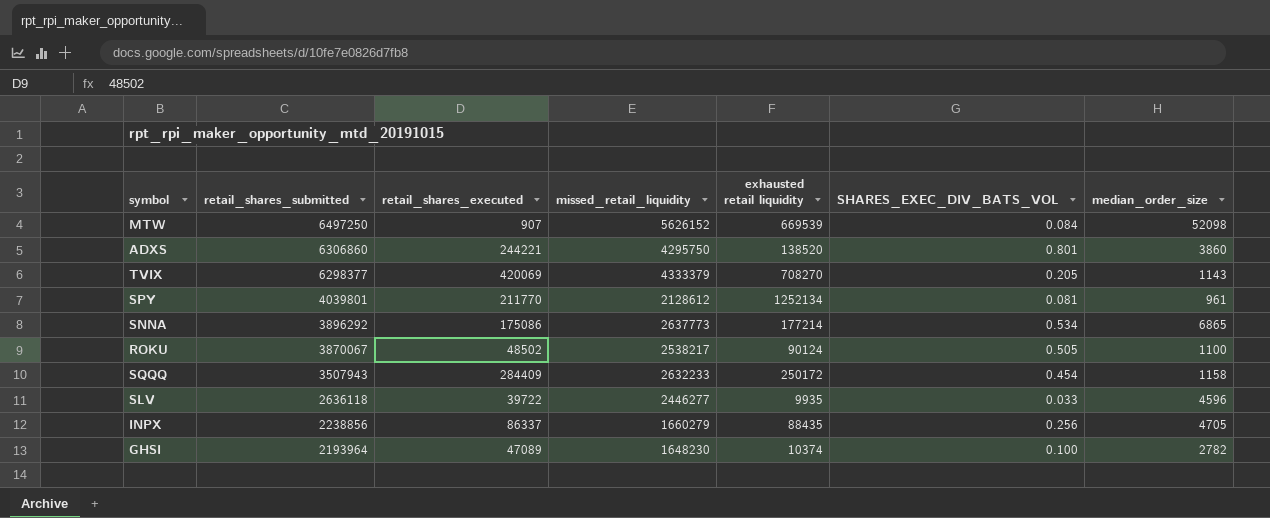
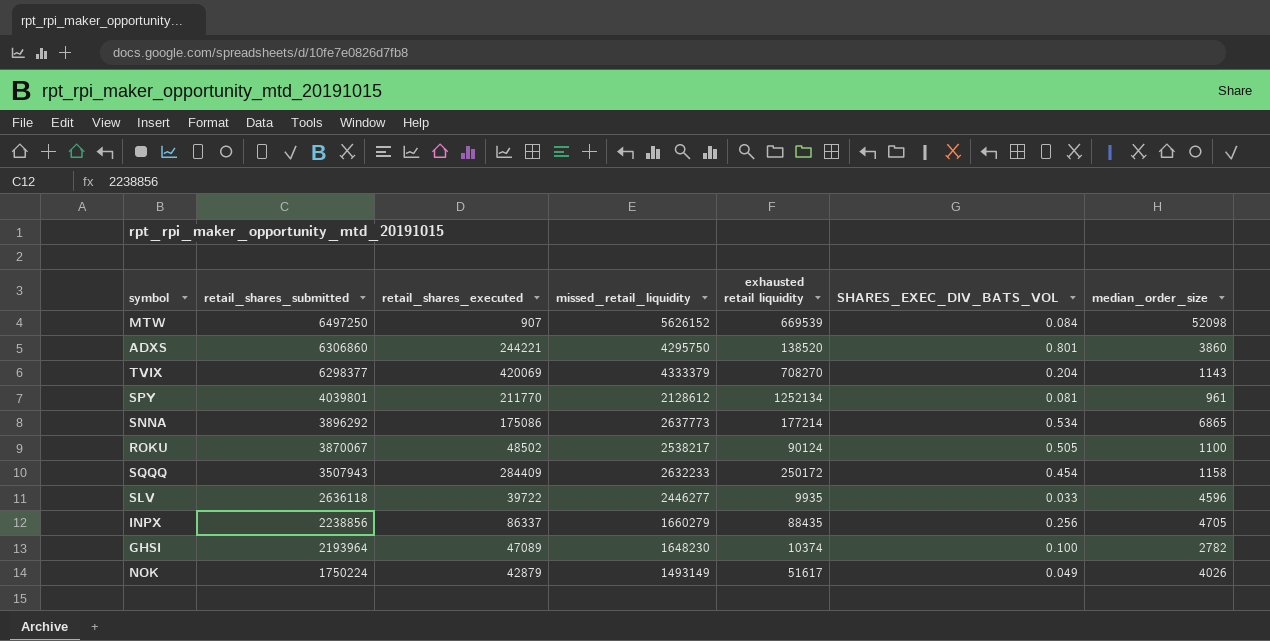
TVIX | SHARES_EXEC_DIV_BATS_VOL: 0.205 -> 0.204
row NOK: none -> 1750224 | 42879 | 1493149 | 51617 | 0.049 | 4026

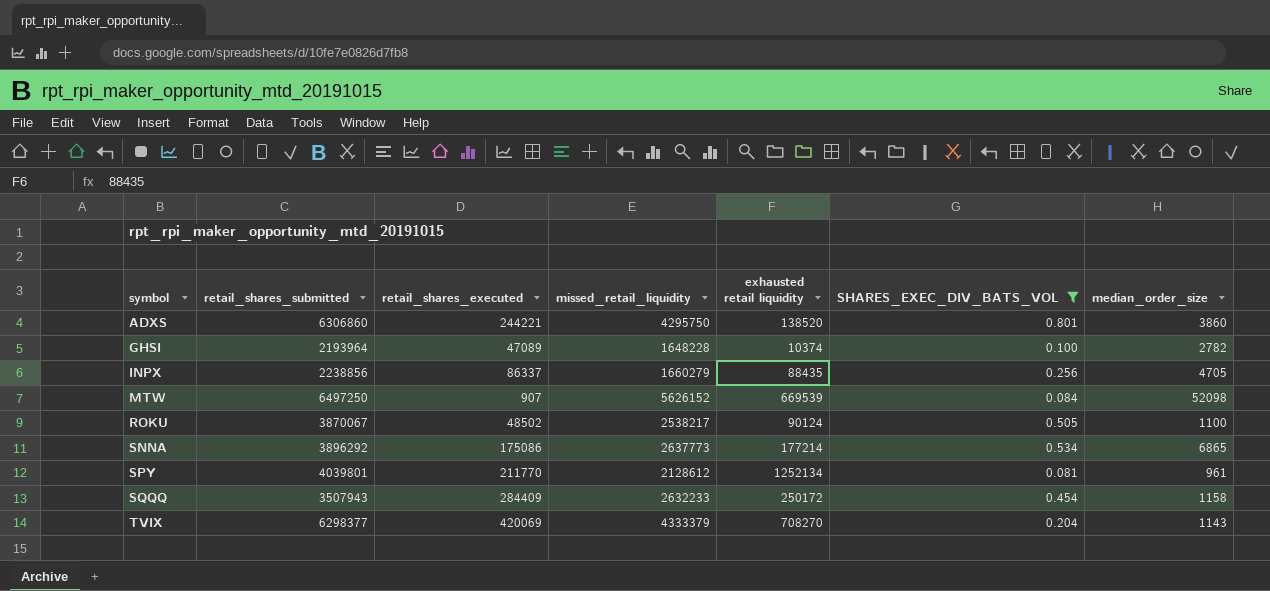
filter: none -> SHARES_EXEC_DIV_BATS_VOL >= 0.081
row order: retail_shares_submitted descending -> symbol ascending
GHSI | missed_retail_liquidity: 1648230 -> 1648228

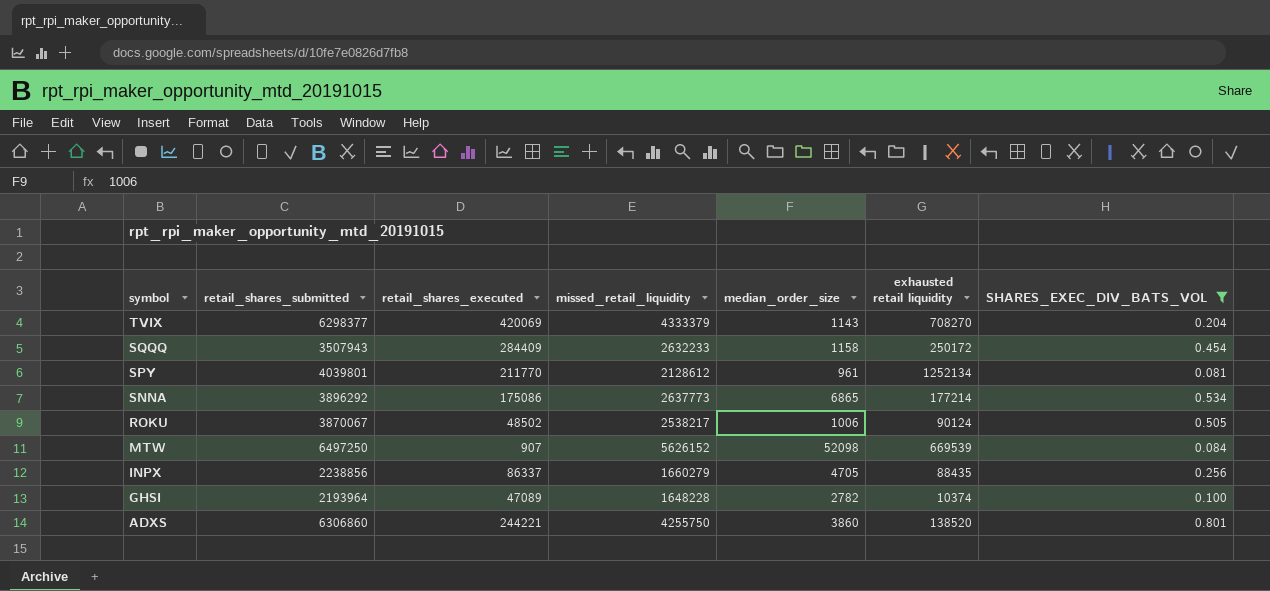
row order: symbol ascending -> symbol descending
column median_order_size | position: 7 -> 5
ROKU | median_order_size: 1100 -> 1006
ADXS | missed_retail_liquidity: 4295750 -> 4255750

